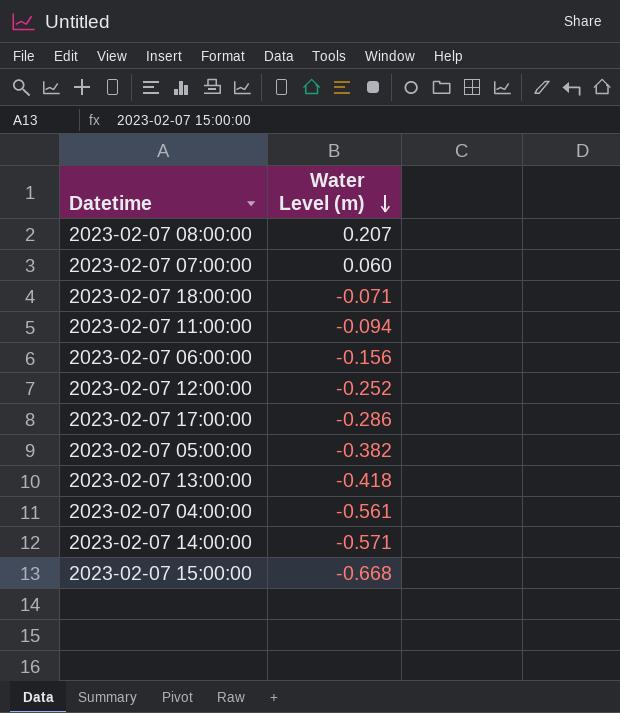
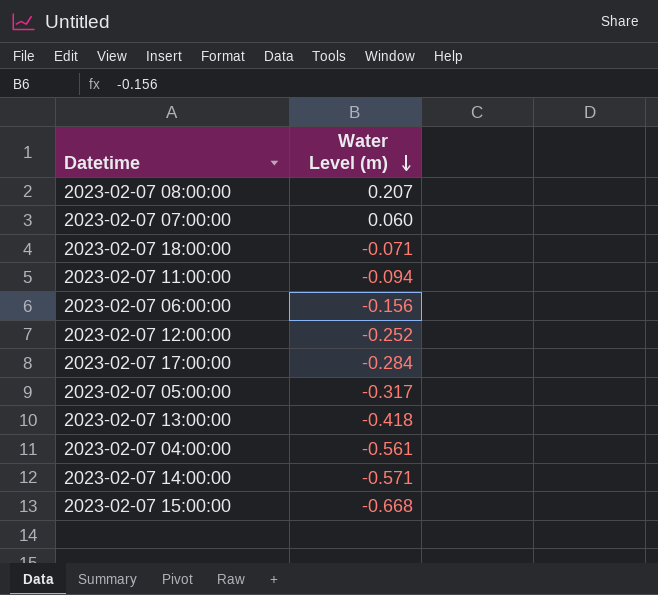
2023-02-07 17:00:00 | Water Level (m): -0.286 -> -0.284
2023-02-07 05:00:00 | Water Level (m): -0.382 -> -0.317

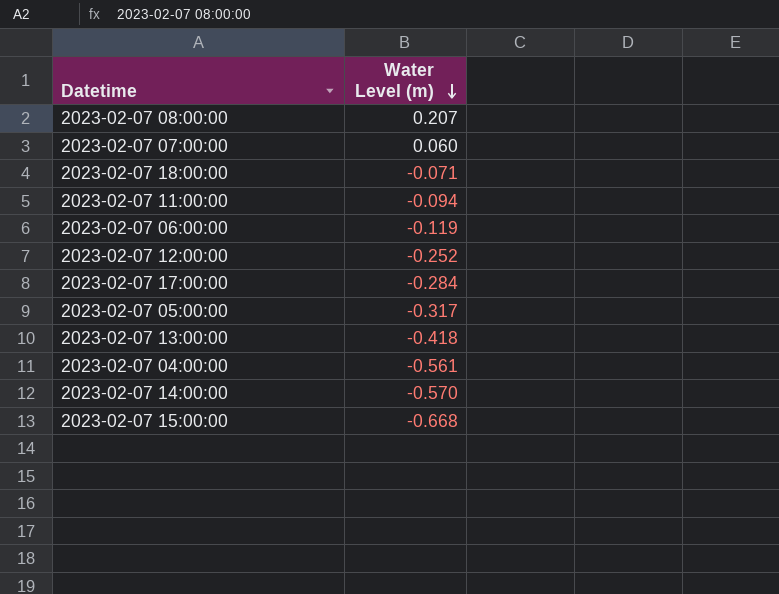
2023-02-07 06:00:00 | Water Level (m): -0.156 -> -0.119
2023-02-07 14:00:00 | Water Level (m): -0.571 -> -0.570

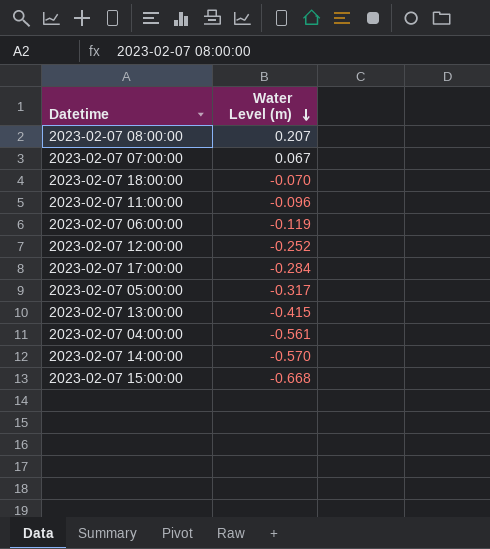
2023-02-07 07:00:00 | Water Level (m): 0.060 -> 0.067
2023-02-07 18:00:00 | Water Level (m): -0.071 -> -0.070
2023-02-07 11:00:00 | Water Level (m): -0.094 -> -0.096
2023-02-07 13:00:00 | Water Level (m): -0.418 -> -0.415

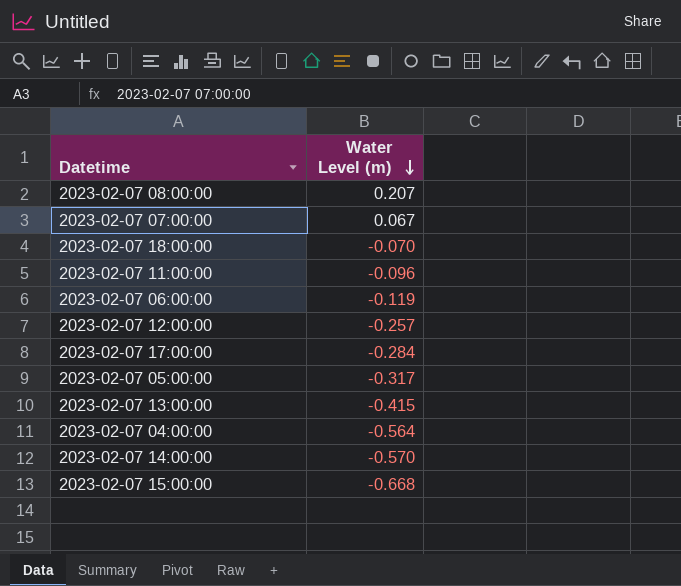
2023-02-07 12:00:00 | Water Level (m): -0.252 -> -0.257
2023-02-07 04:00:00 | Water Level (m): -0.561 -> -0.564

